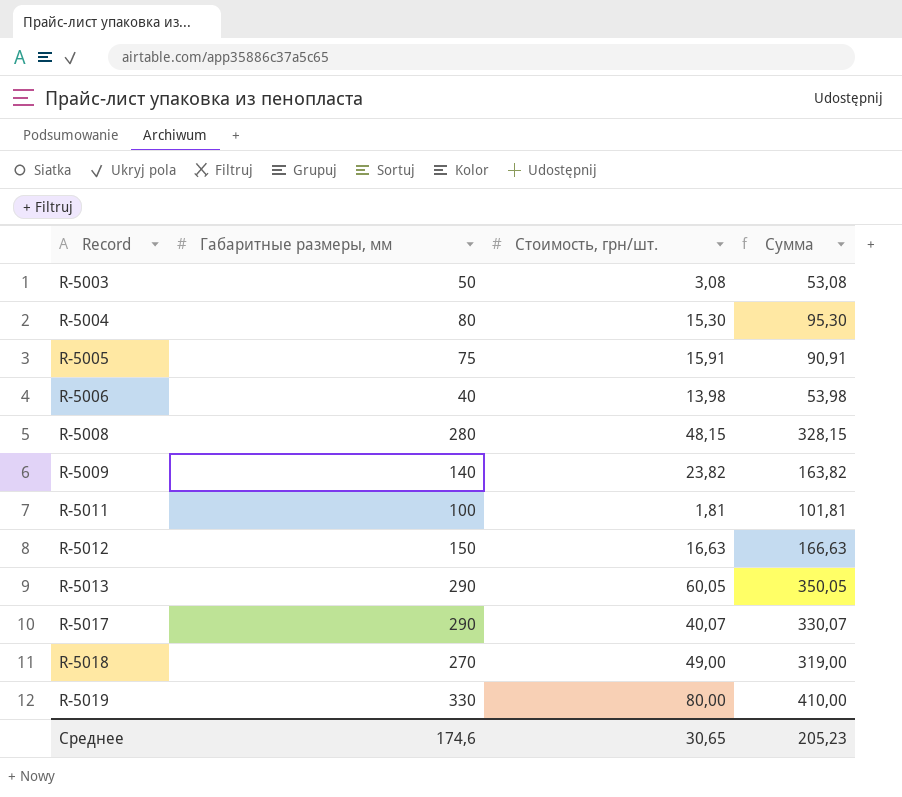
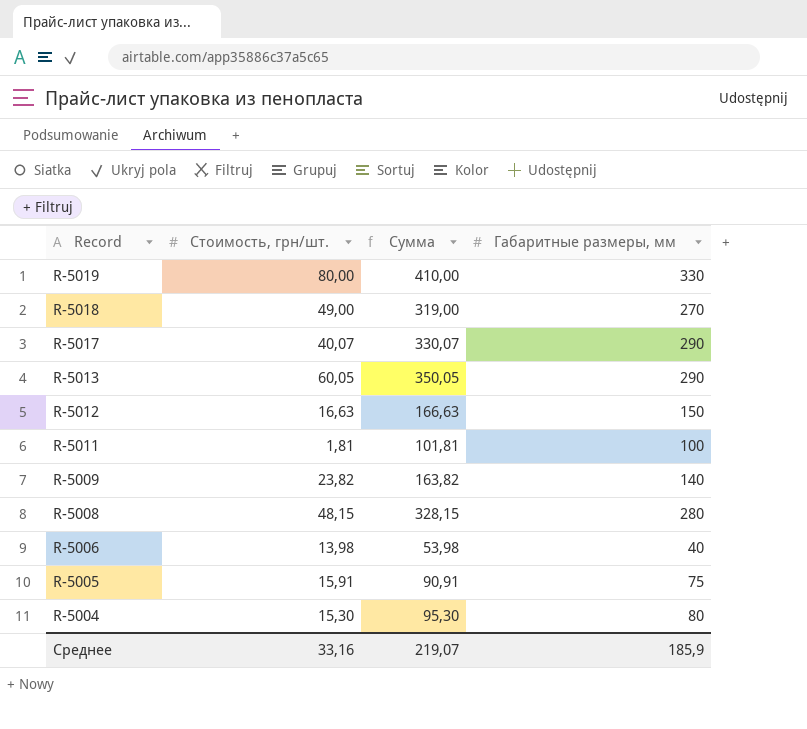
row order: Record ascending -> Record descending
column Габаритные размеры, мм | position: 2 -> 4
row R-5003: 50 | 3,08 | 53,08 -> none
Среднее | Стоимость, грн/шт.: 30,65 -> 33,16
Среднее | Сумма: 205,23 -> 219,07
Среднее | Габаритные размеры, мм: 174,6 -> 185,9

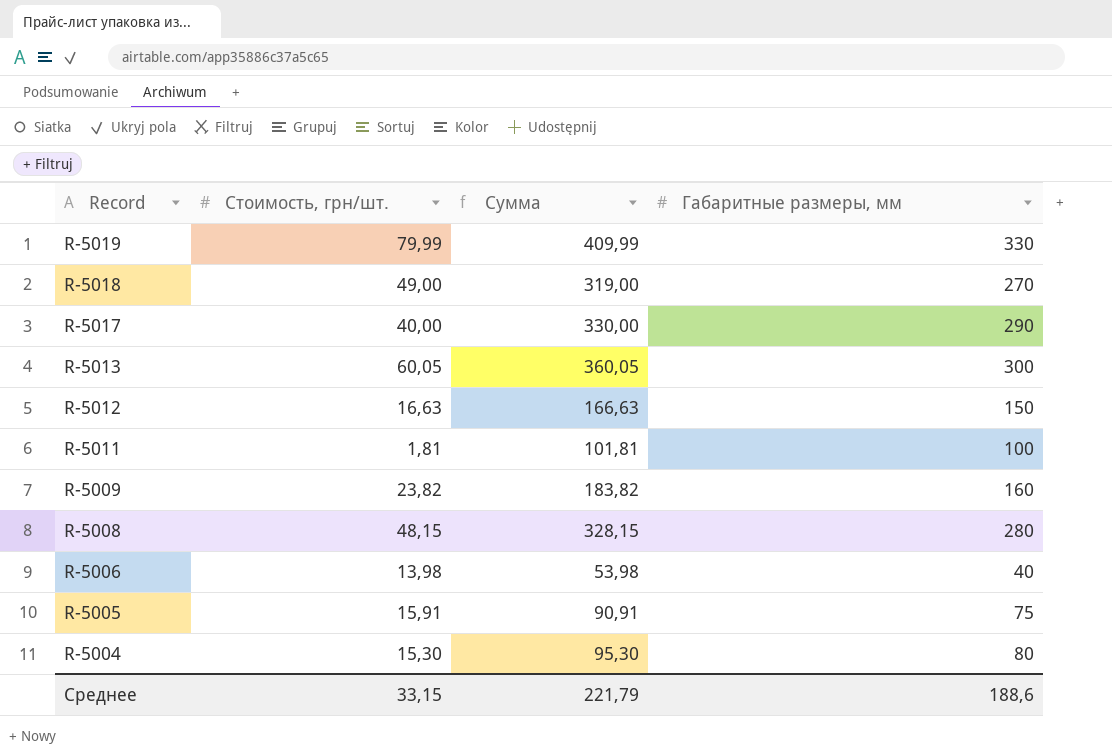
R-5019 | Стоимость, грн/шт.: 80,00 -> 79,99
R-5019 | Сумма: 410,00 -> 409,99
R-5017 | Стоимость, грн/шт.: 40,07 -> 40,00
R-5017 | Сумма: 330,07 -> 330,00
R-5013 | Сумма: 350,05 -> 360,05
R-5013 | Габаритные размеры, мм: 290 -> 300
R-5009 | Сумма: 163,82 -> 183,82
R-5009 | Габаритные размеры, мм: 140 -> 160
Среднее | Стоимость, грн/шт.: 33,16 -> 33,15
Среднее | Сумма: 219,07 -> 221,79
Среднее | Габаритные размеры, мм: 185,9 -> 188,6

